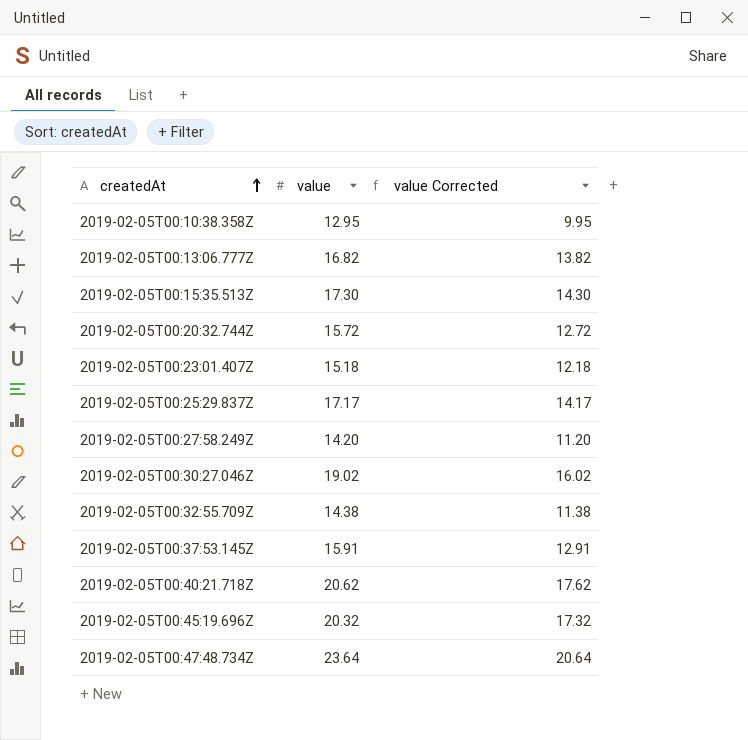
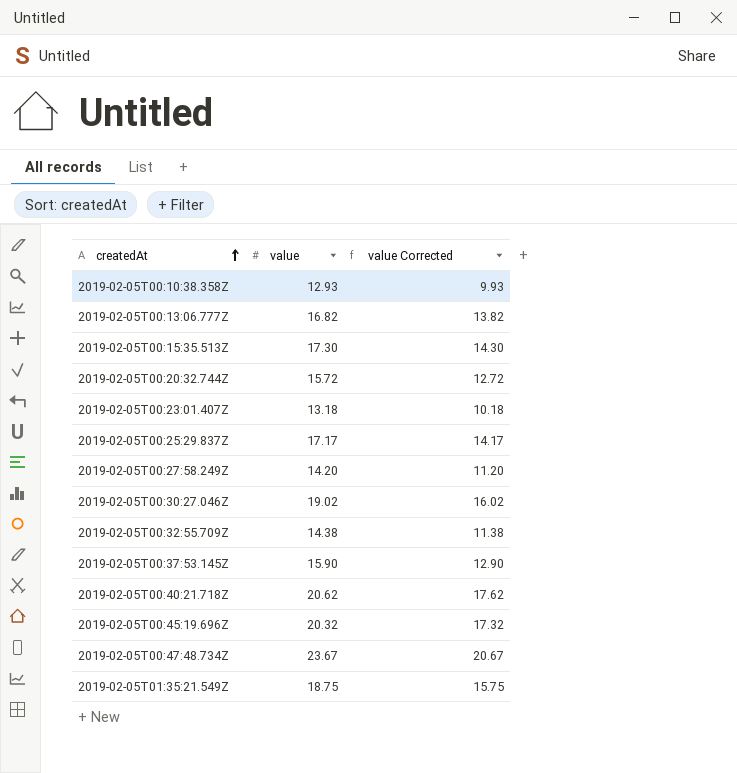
2019-02-05T00:10:38.358Z | value: 12.95 -> 12.93
2019-02-05T00:10:38.358Z | value Corrected: 9.95 -> 9.93
2019-02-05T00:23:01.407Z | value: 15.18 -> 13.18
2019-02-05T00:23:01.407Z | value Corrected: 12.18 -> 10.18
2019-02-05T00:37:53.145Z | value: 15.91 -> 15.90
2019-02-05T00:37:53.145Z | value Corrected: 12.91 -> 12.90
2019-02-05T00:47:48.734Z | value: 23.64 -> 23.67
2019-02-05T00:47:48.734Z | value Corrected: 20.64 -> 20.67
row 2019-02-05T01:35:21.549Z: none -> 18.75 | 15.75

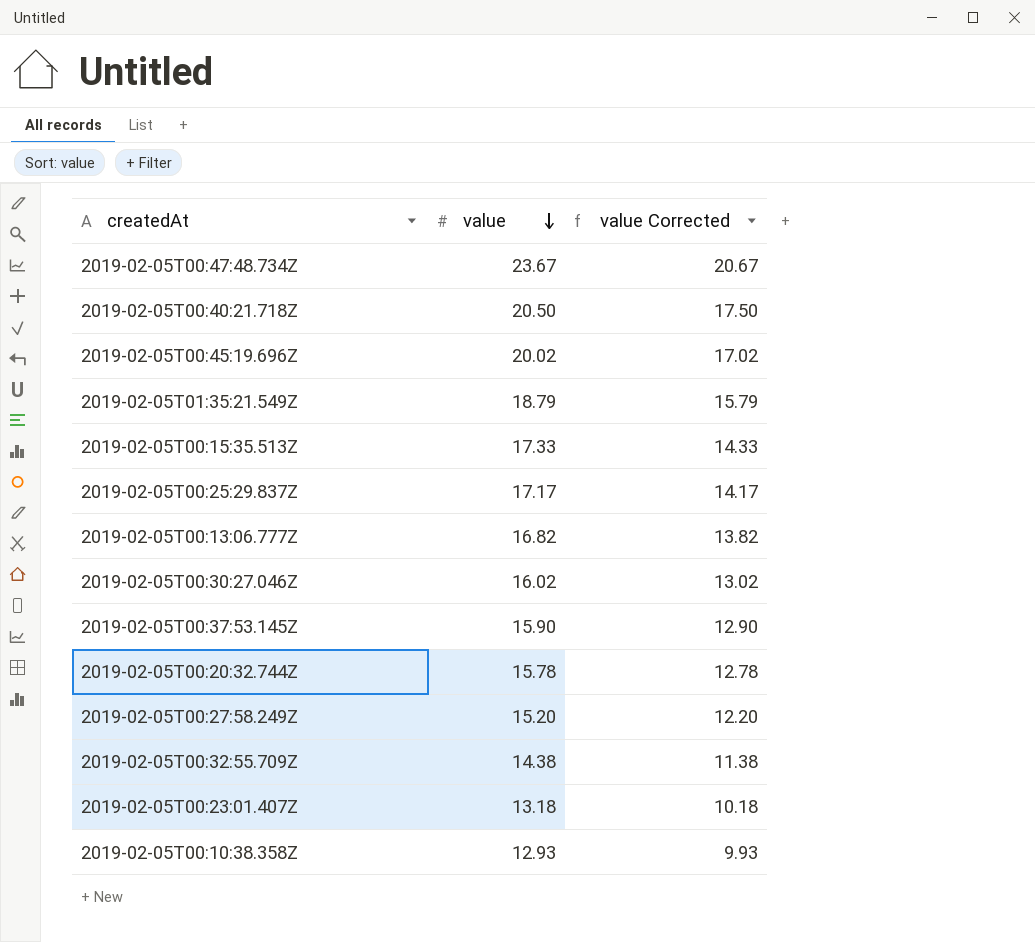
row order: createdAt ascending -> value descending
2019-02-05T00:40:21.718Z | value: 20.62 -> 20.50
2019-02-05T00:40:21.718Z | value Corrected: 17.62 -> 17.50
2019-02-05T00:45:19.696Z | value: 20.32 -> 20.02
2019-02-05T00:45:19.696Z | value Corrected: 17.32 -> 17.02
2019-02-05T01:35:21.549Z | value: 18.75 -> 18.79
2019-02-05T01:35:21.549Z | value Corrected: 15.75 -> 15.79
2019-02-05T00:15:35.513Z | value: 17.30 -> 17.33
2019-02-05T00:15:35.513Z | value Corrected: 14.30 -> 14.33
2019-02-05T00:30:27.046Z | value: 19.02 -> 16.02
2019-02-05T00:30:27.046Z | value Corrected: 16.02 -> 13.02
2019-02-05T00:20:32.744Z | value: 15.72 -> 15.78
2019-02-05T00:20:32.744Z | value Corrected: 12.72 -> 12.78
2019-02-05T00:27:58.249Z | value: 14.20 -> 15.20
2019-02-05T00:27:58.249Z | value Corrected: 11.20 -> 12.20

